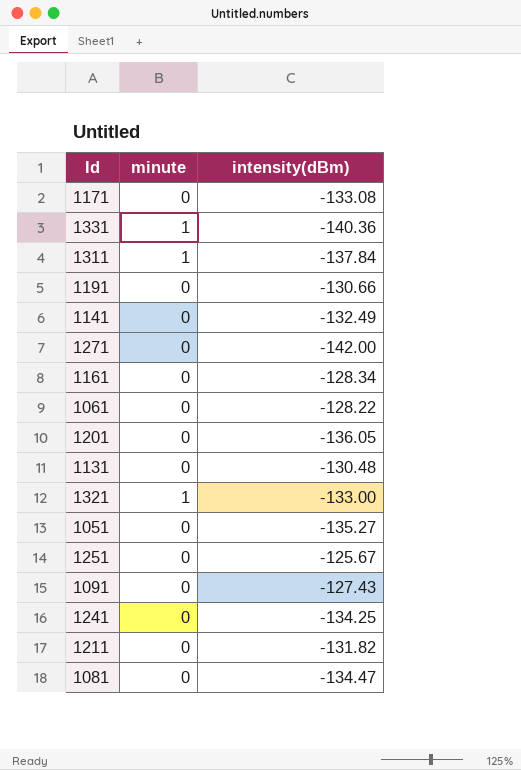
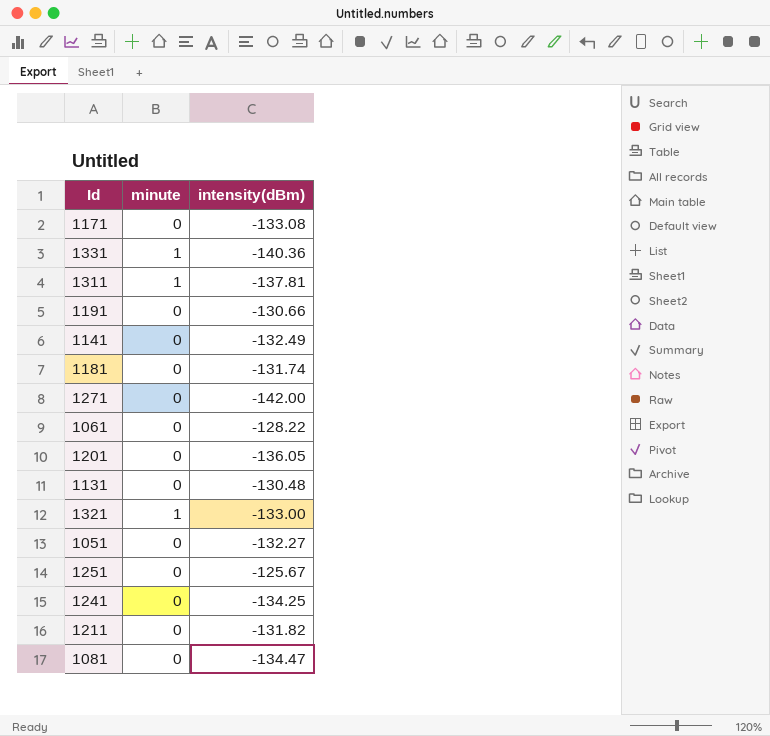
row 1161: 0 | -128.34 -> none
row 1091: 0 | -127.43 -> none
1311 | intensity(dBm): -137.84 -> -137.81
row 1181: none -> 0 | -131.74
1051 | intensity(dBm): -135.27 -> -132.27

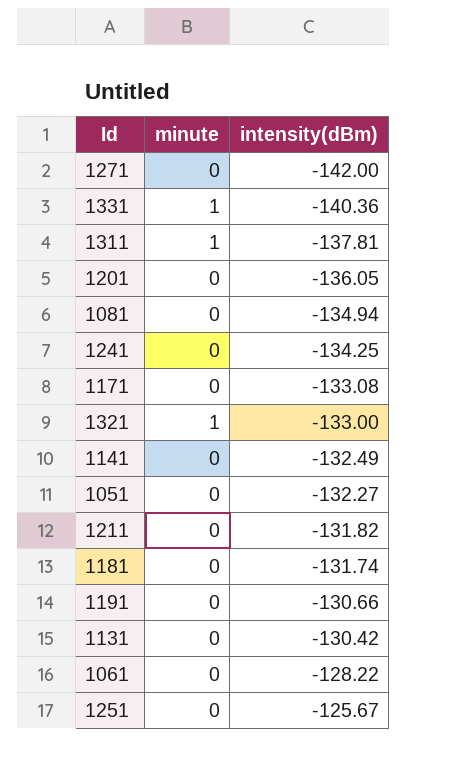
row order: none -> intensity(dBm) ascending
1081 | intensity(dBm): -134.47 -> -134.94
1131 | intensity(dBm): -130.48 -> -130.42

